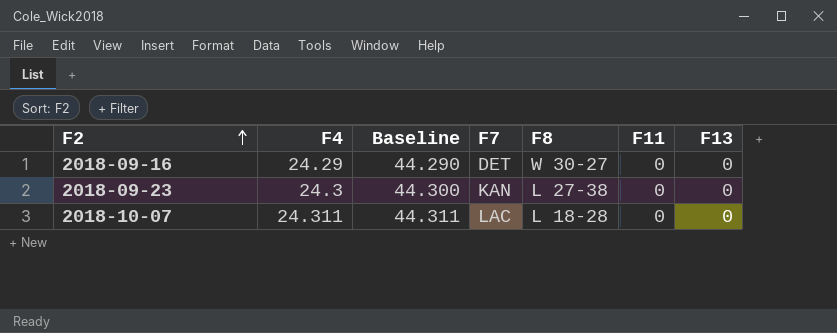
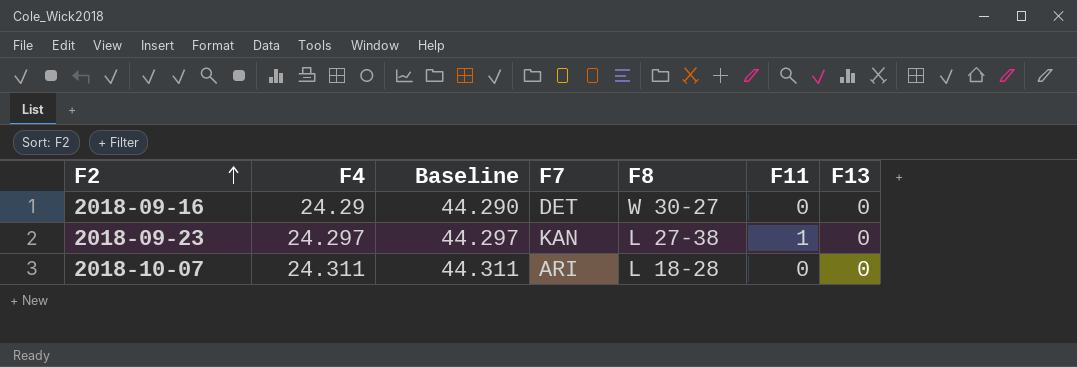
2018-09-23 | F4: 24.3 -> 24.297
2018-09-23 | Baseline: 44.300 -> 44.297
2018-09-23 | F11: 0 -> 1
2018-10-07 | F7: LAC -> ARI

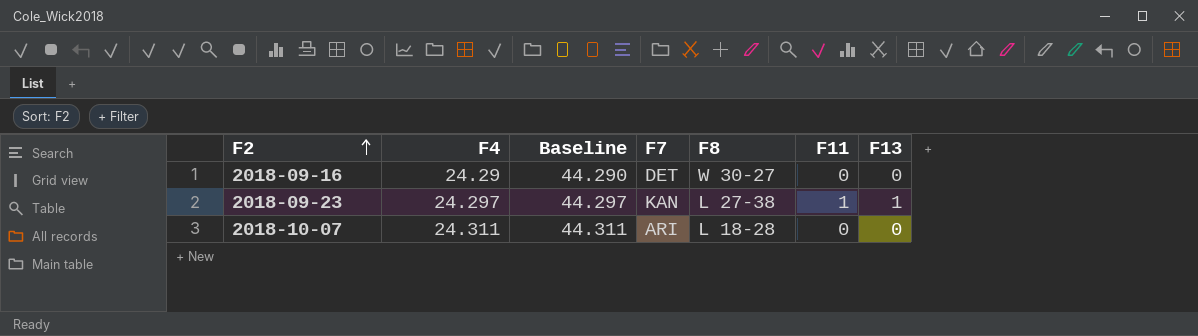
2018-09-23 | F13: 0 -> 1

